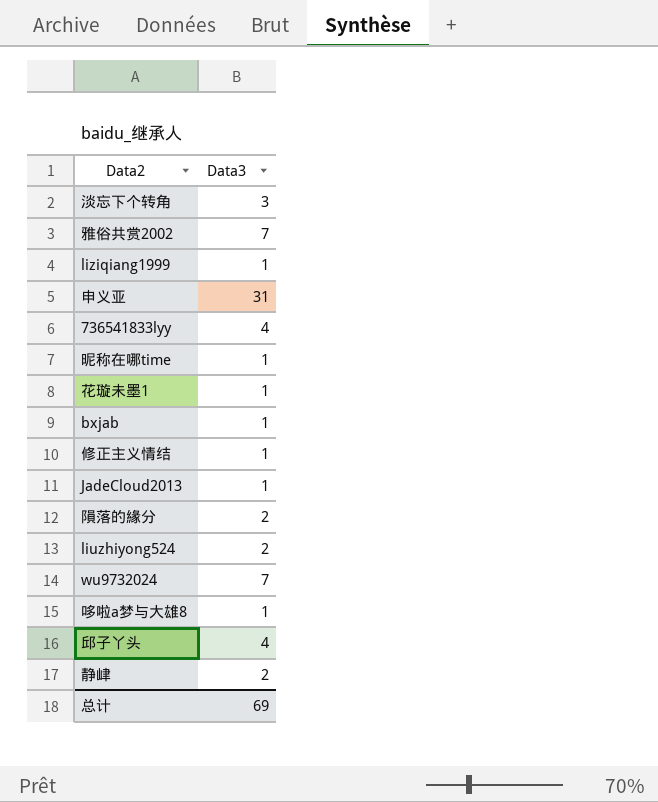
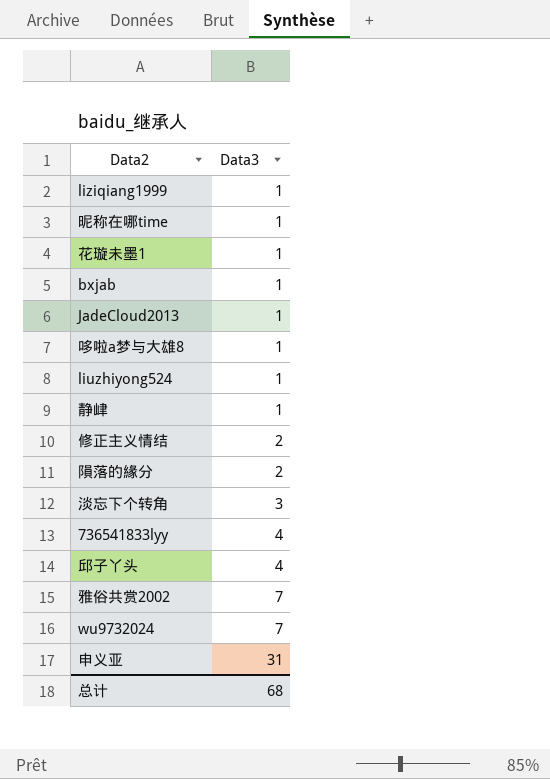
row order: none -> Data3 ascending
liuzhiyong524 | Data3: 2 -> 1
静峍 | Data3: 2 -> 1
修正主义情结 | Data3: 1 -> 2
总计 | Data3: 69 -> 68

